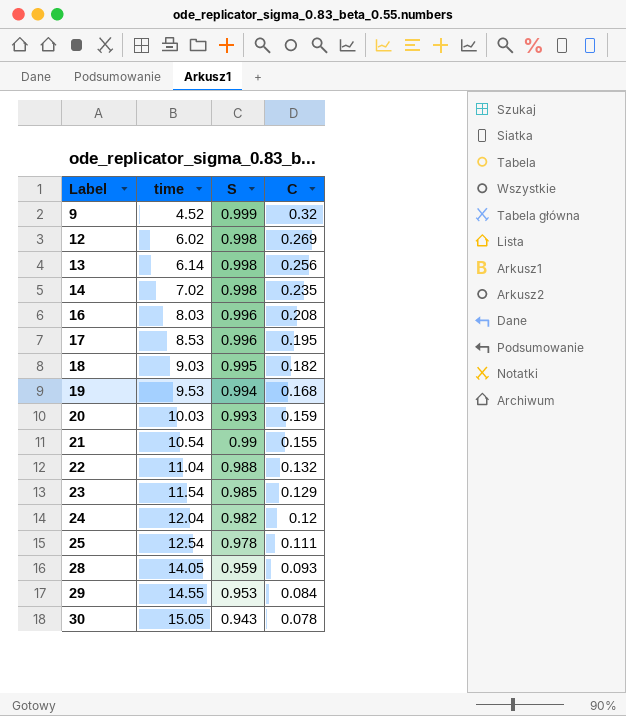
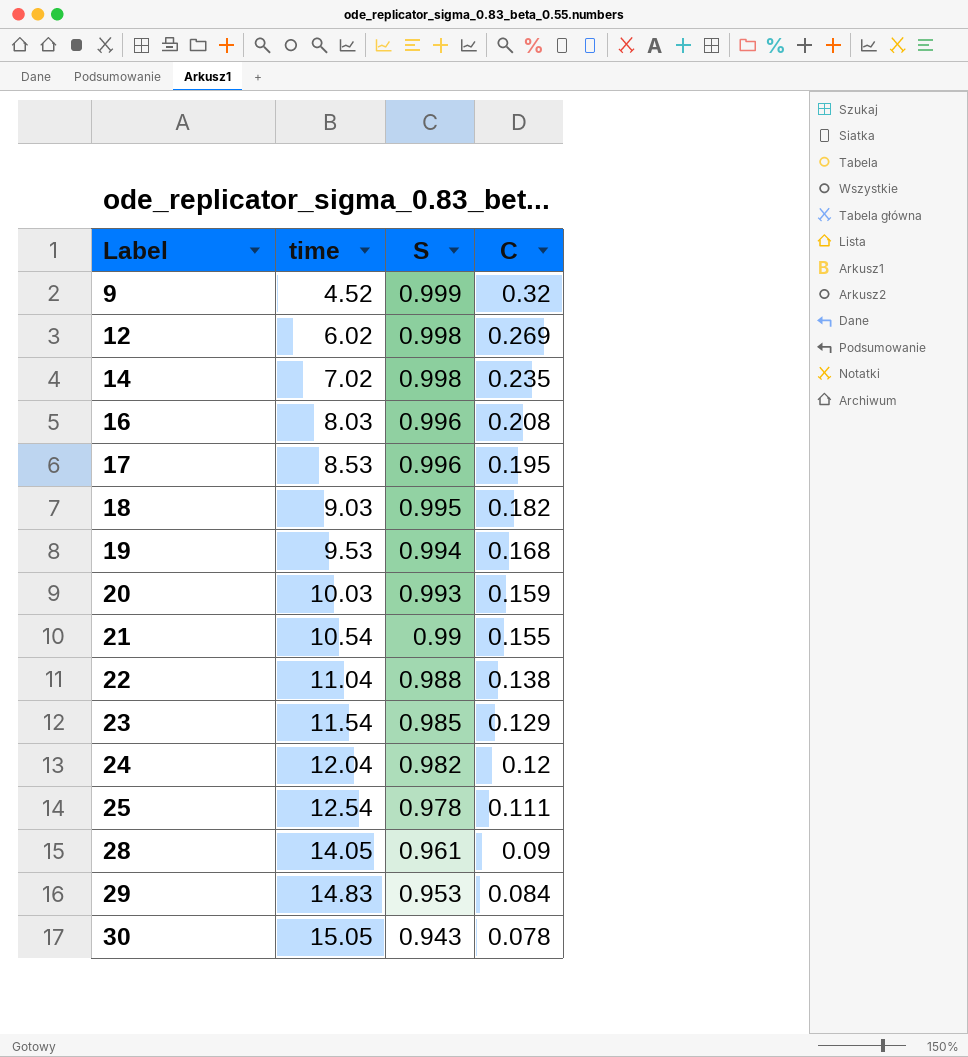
row 13: 6.14 | 0.998 | 0.256 -> none
22 | C: 0.132 -> 0.138
28 | S: 0.959 -> 0.961
28 | C: 0.093 -> 0.09
29 | time: 14.55 -> 14.83

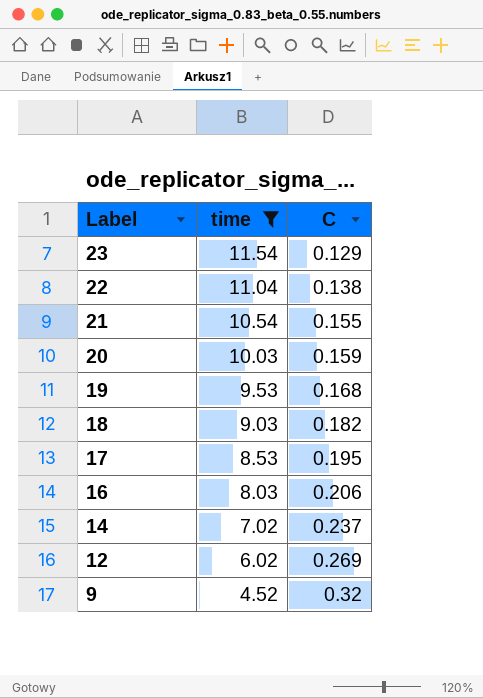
filter: none -> time <= 11.54
row order: Label ascending -> Label descending
column S | position: 3 -> none
16 | C: 0.208 -> 0.206
14 | C: 0.235 -> 0.237

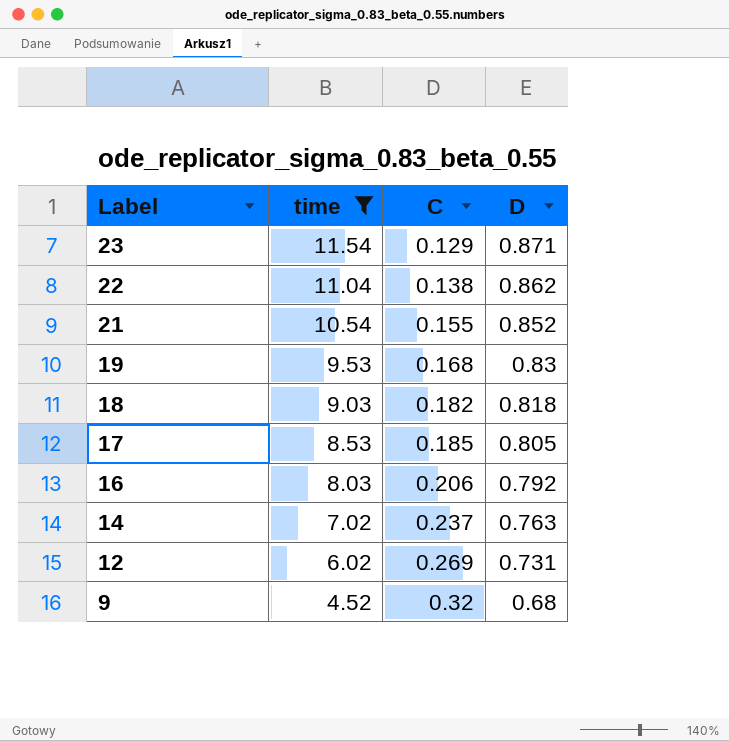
column D | position: none -> 4
row 20: 10.03 | 0.159 -> none
17 | C: 0.195 -> 0.185

